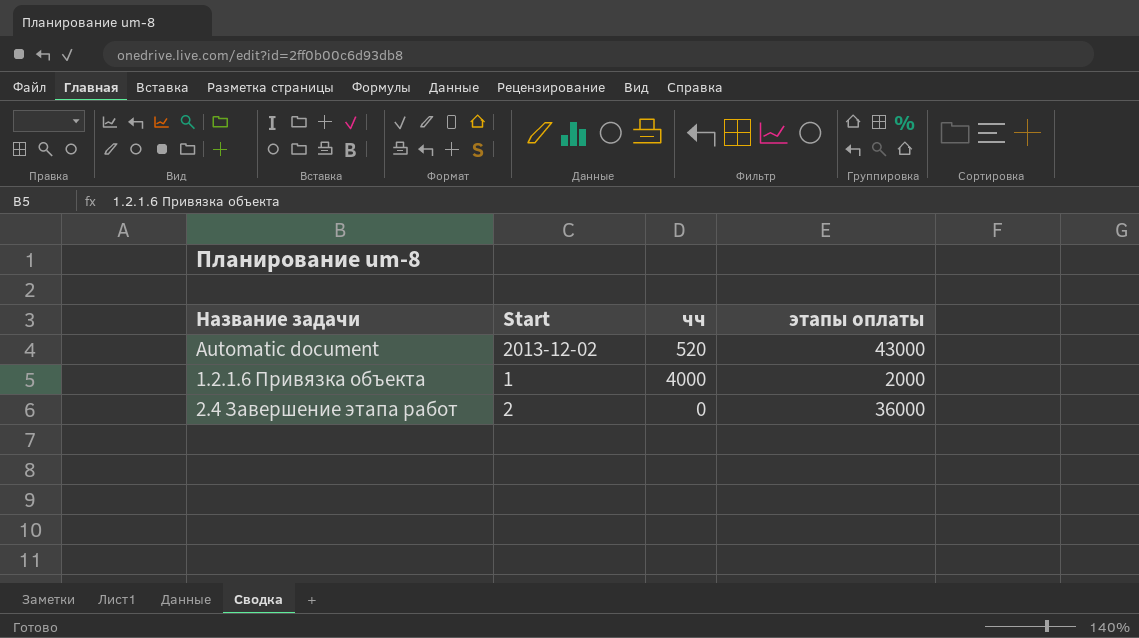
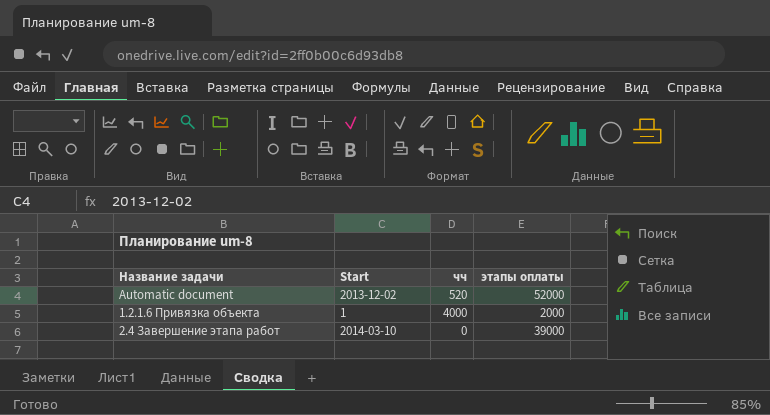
Automatic document | этапы оплаты: 43000 -> 52000
2.4 Завершение этапа работ | Start: 2 -> 2014-03-10
2.4 Завершение этапа работ | этапы оплаты: 36000 -> 39000

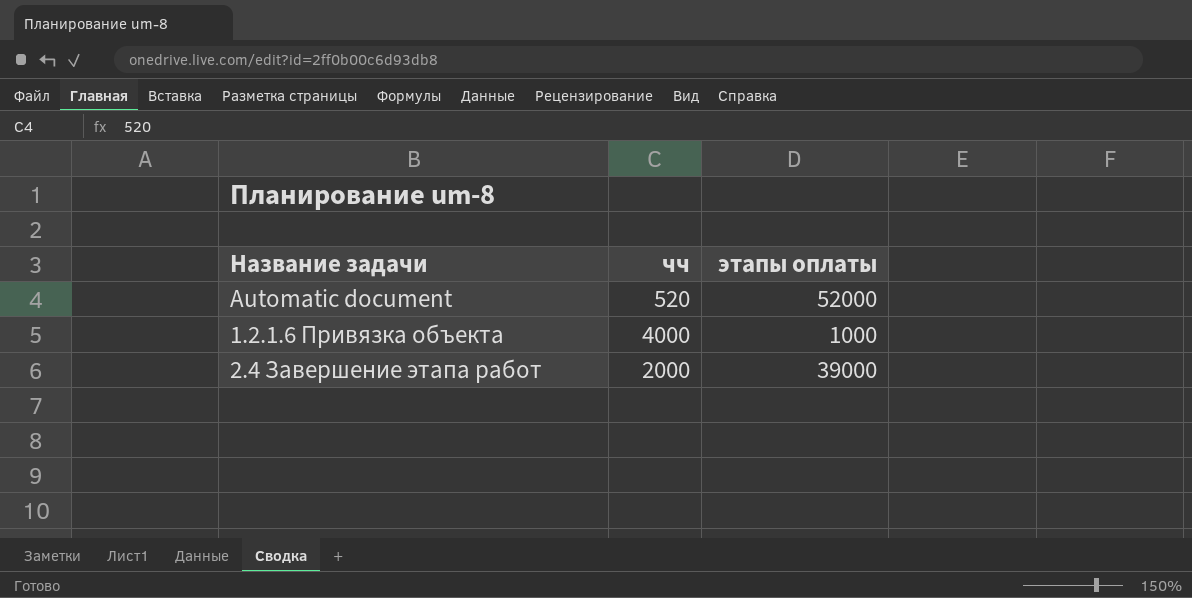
column Start | position: 2 -> none
1.2.1.6 Привязка объекта | этапы оплаты: 2000 -> 1000
2.4 Завершение этапа работ | чч: 0 -> 2000

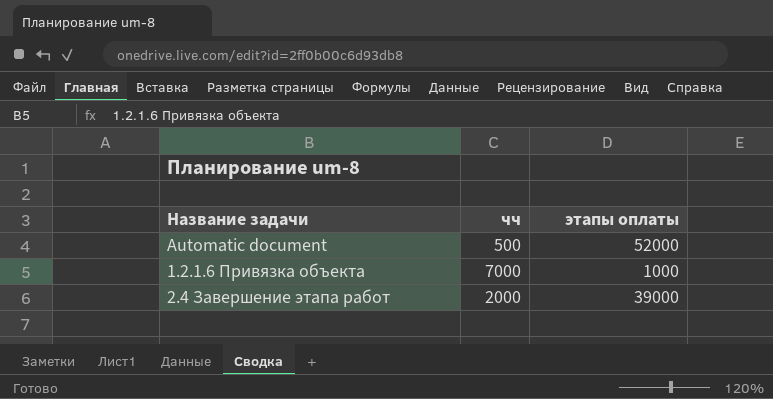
Automatic document | чч: 520 -> 500
1.2.1.6 Привязка объекта | чч: 4000 -> 7000

